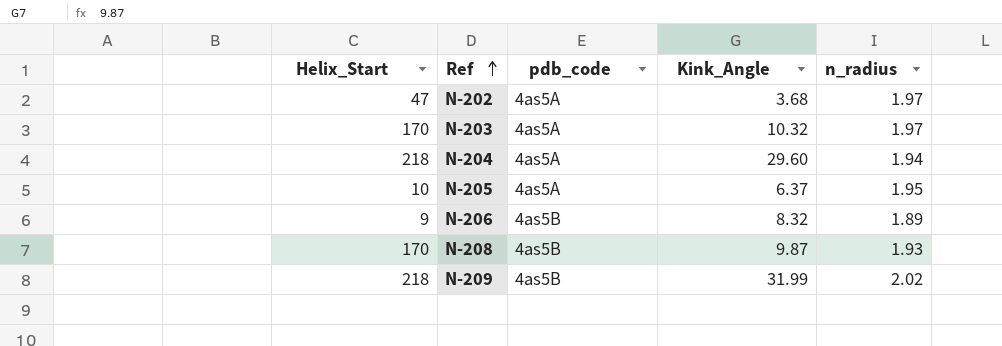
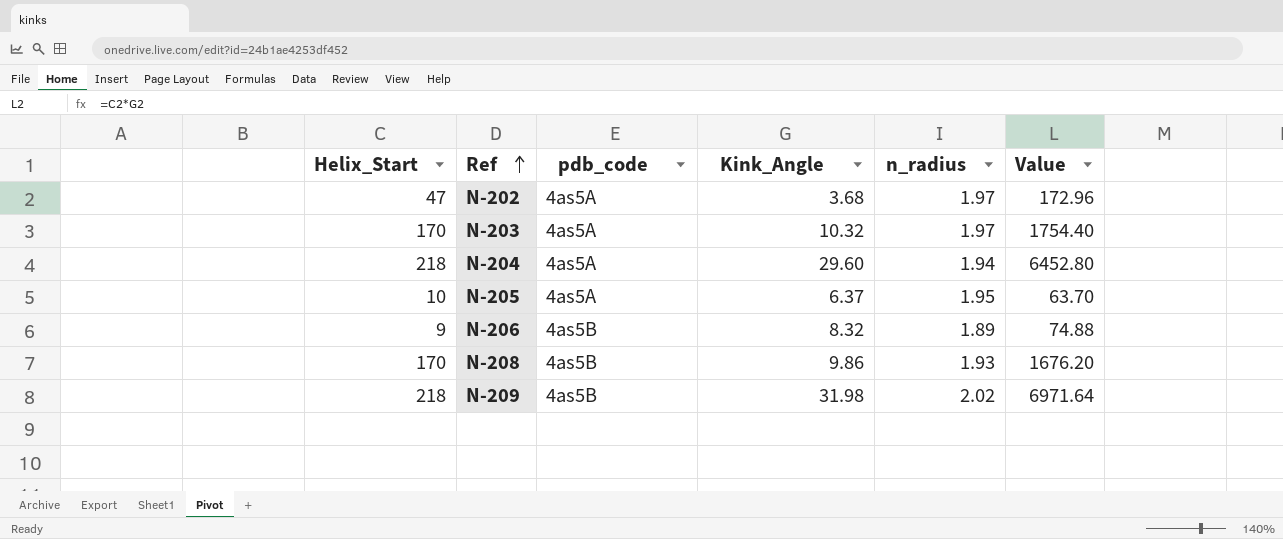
column Value | formula: none -> [Helix_Start] * [Kink_Angle]
N-208 | Kink_Angle: 9.87 -> 9.86
N-209 | Kink_Angle: 31.99 -> 31.98

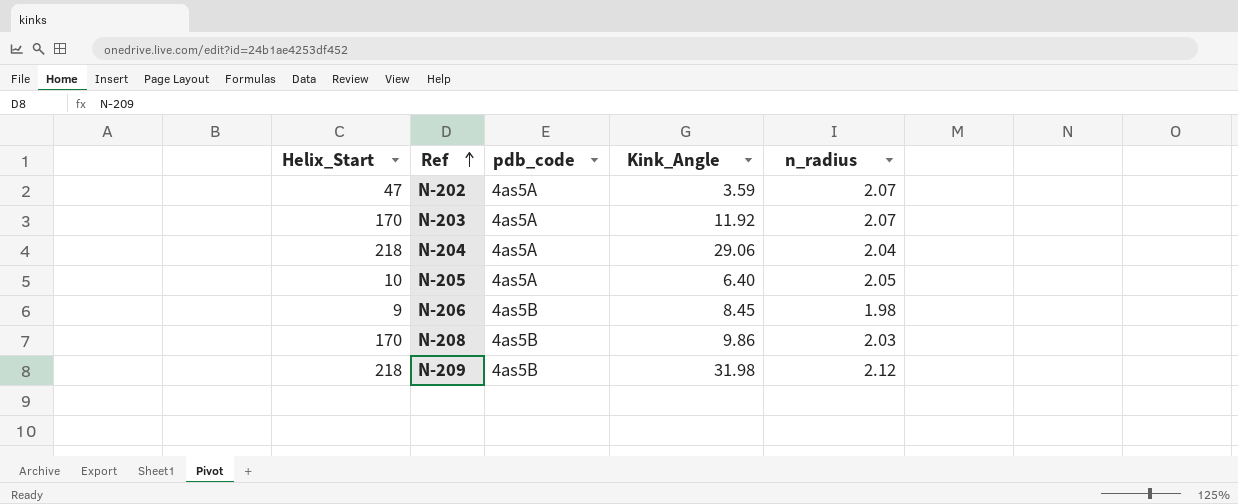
column Value | formula: [Helix_Start] * [Kink_Angle] -> none
N-202 | Kink_Angle: 3.68 -> 3.59
N-202 | n_radius: 1.97 -> 2.07
N-203 | Kink_Angle: 10.32 -> 11.92
N-203 | n_radius: 1.97 -> 2.07
N-204 | Kink_Angle: 29.60 -> 29.06
N-204 | n_radius: 1.94 -> 2.04
N-205 | Kink_Angle: 6.37 -> 6.40
N-205 | n_radius: 1.95 -> 2.05
N-206 | Kink_Angle: 8.32 -> 8.45
N-206 | n_radius: 1.89 -> 1.98
N-208 | n_radius: 1.93 -> 2.03
N-209 | n_radius: 2.02 -> 2.12

